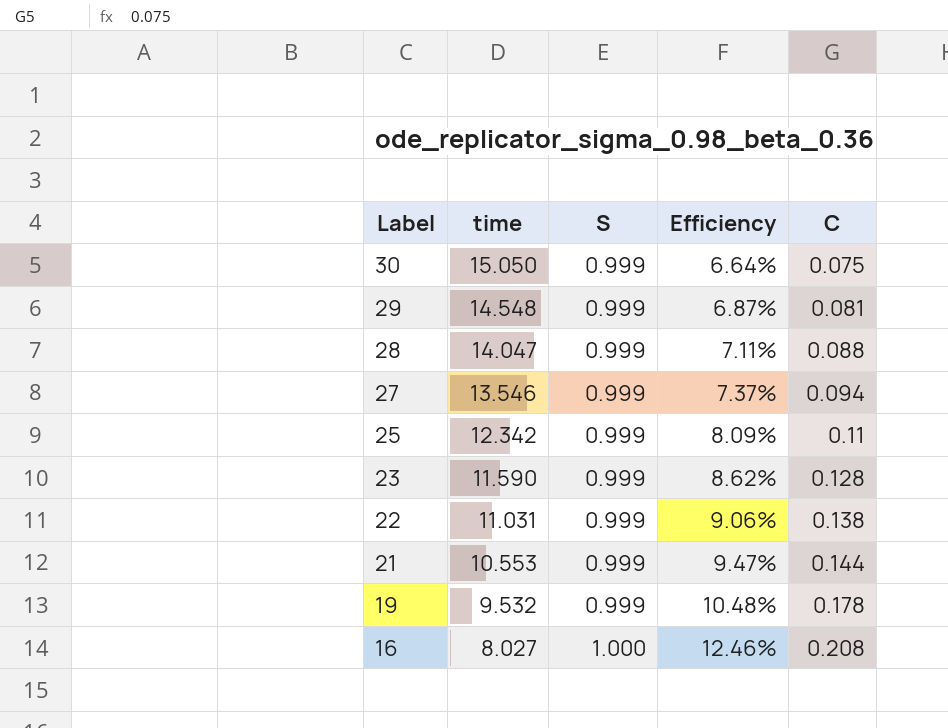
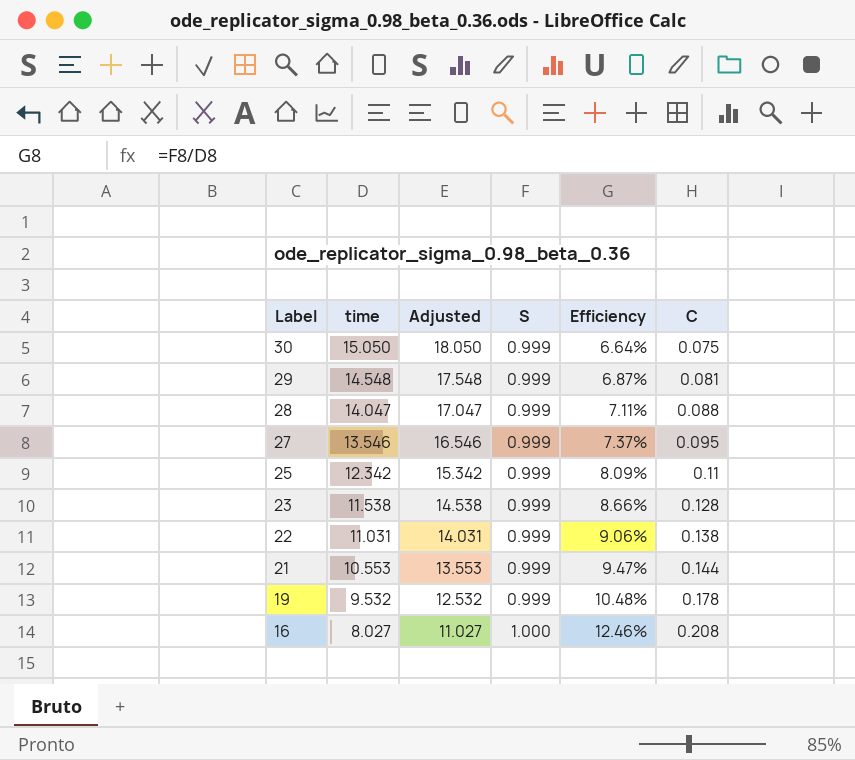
column Adjusted | formula: none -> [time] + 3
27 | C: 0.094 -> 0.095
23 | time: 11.590 -> 11.538
23 | Efficiency: 8.62% -> 8.66%

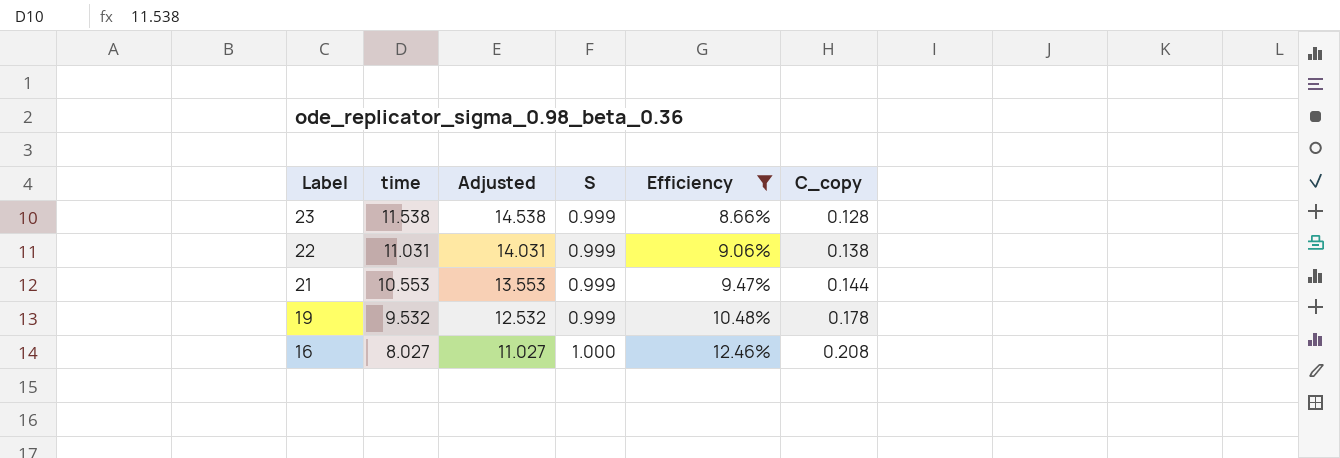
filter: none -> Efficiency >= 8.66%
column name: C -> C_copy

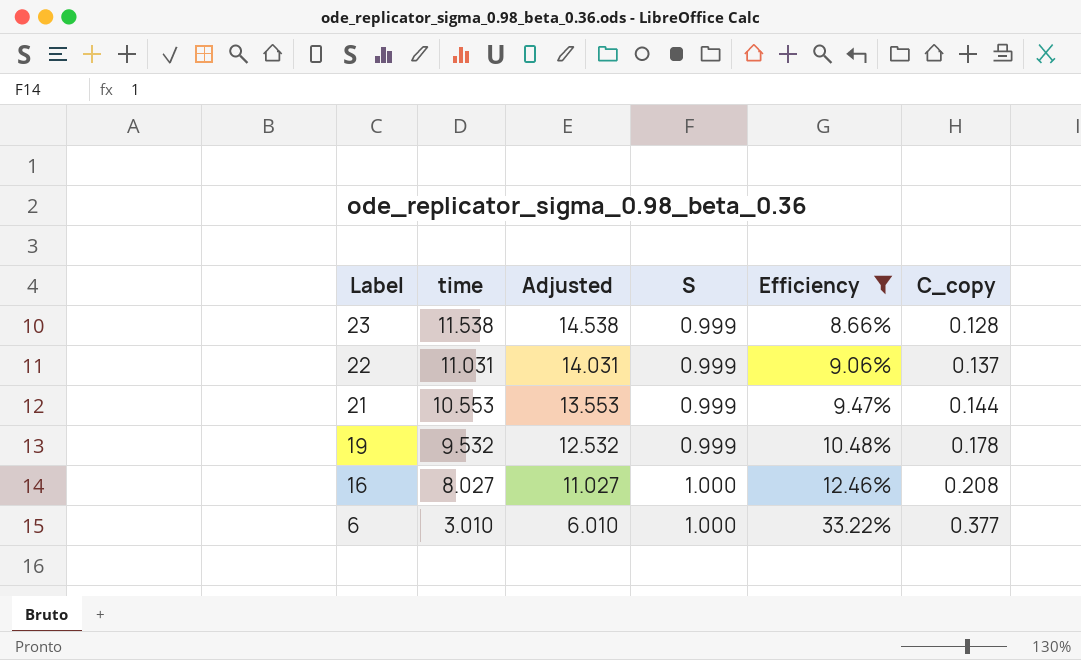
22 | C_copy: 0.138 -> 0.137
row 6: none -> 3.010 | 6.010 | 1.000 | 33.22% | 0.377

